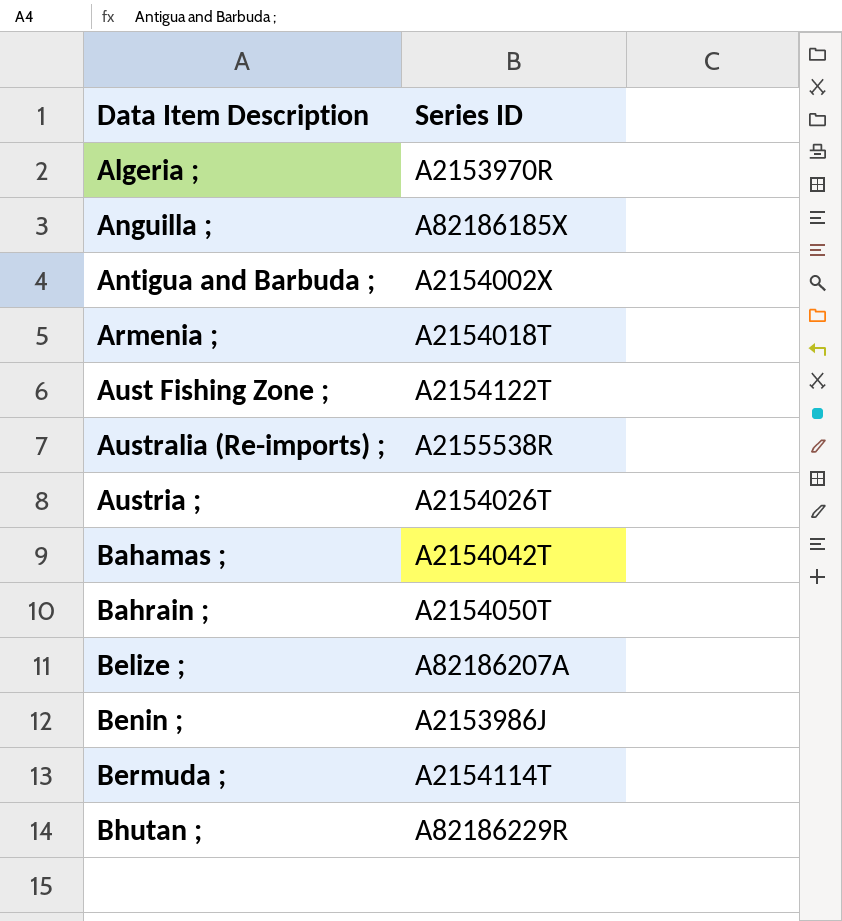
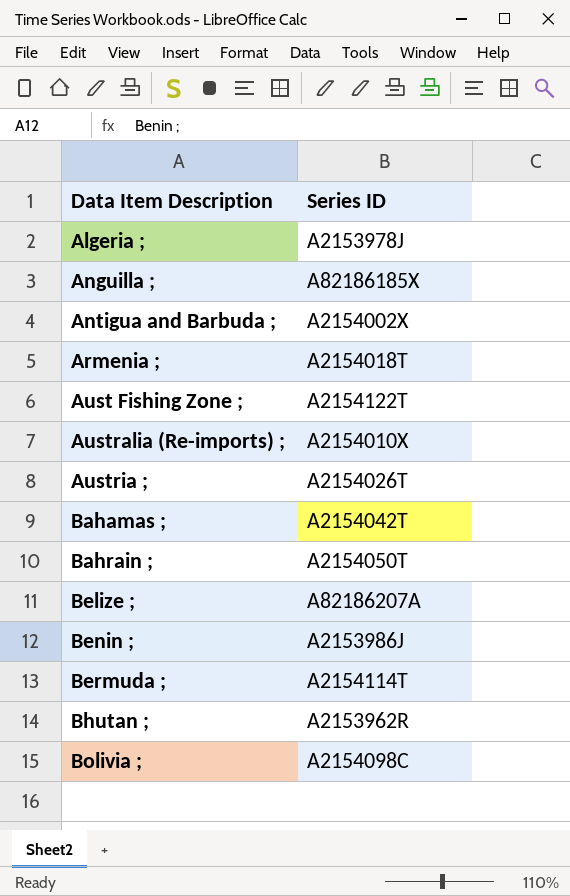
Algeria ; | Series ID: A2153970R -> A2153978J
Australia (Re-imports) ; | Series ID: A2155538R -> A2154010X
Bhutan ; | Series ID: A82186229R -> A2153962R
row Bolivia ;: none -> A2154098C

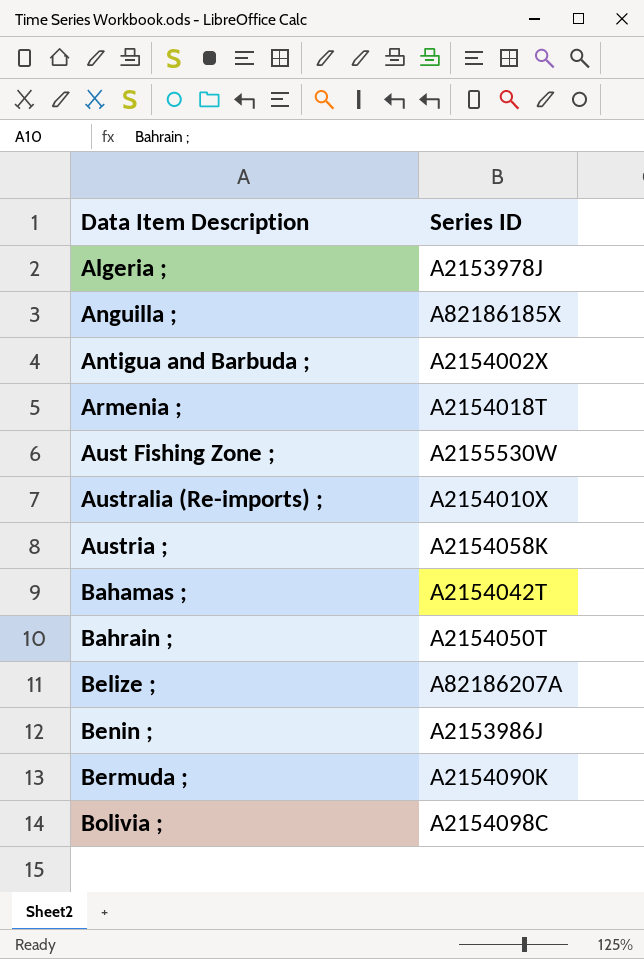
row Bhutan ;: A2153962R -> none
Aust Fishing Zone ; | Series ID: A2154122T -> A2155530W
Austria ; | Series ID: A2154026T -> A2154058K
Bermuda ; | Series ID: A2154114T -> A2154090K

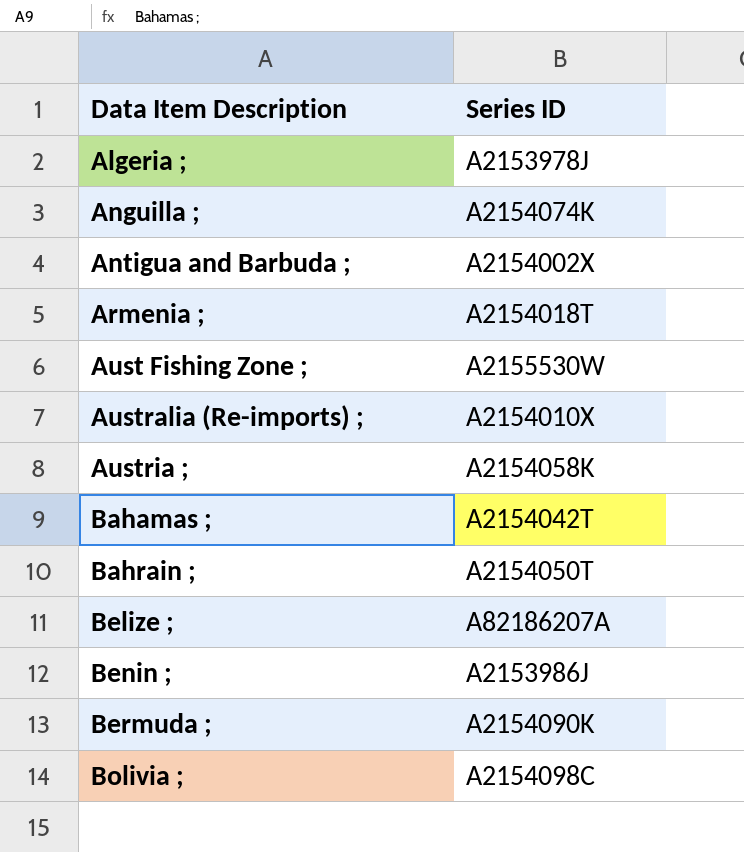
Anguilla ; | Series ID: A82186185X -> A2154074K

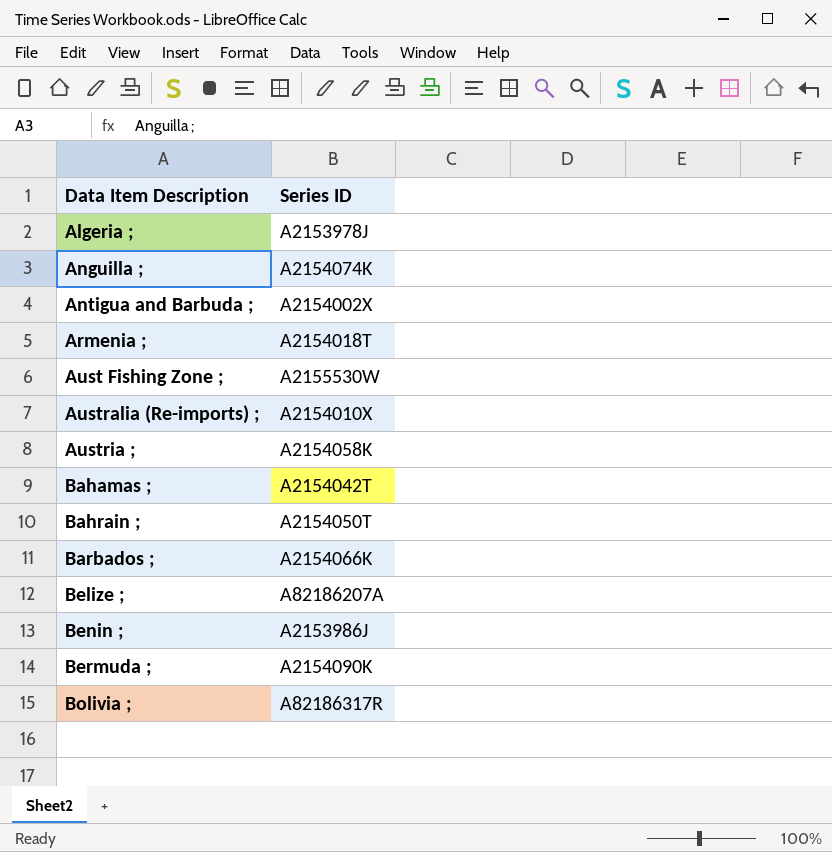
row Barbados ;: none -> A2154066K
Bolivia ; | Series ID: A2154098C -> A82186317R

